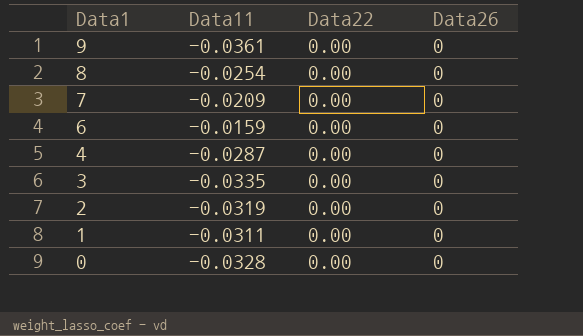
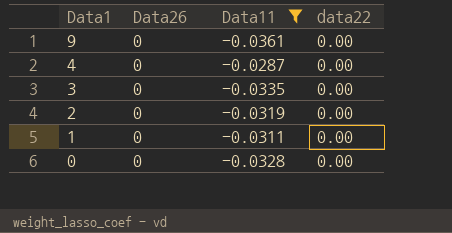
filter: none -> Data11 <= -0.0287
column Data26 | position: 4 -> 2
column name: Data22 -> data22

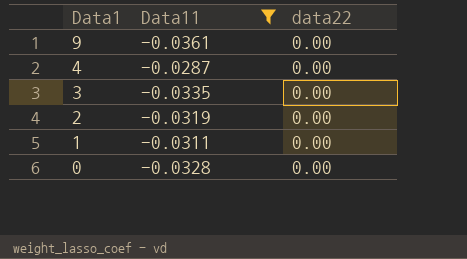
column Data26 | position: 2 -> none

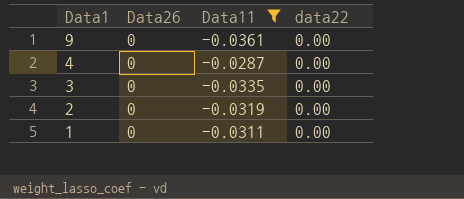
column Data26 | position: none -> 2
row 0: -0.0328 | 0.00 -> none

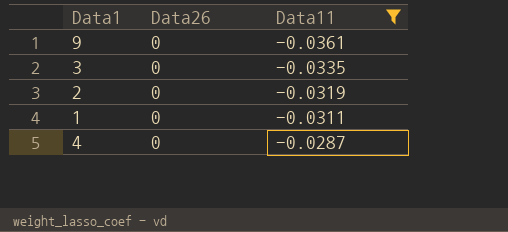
row order: Data1 descending -> Data11 ascending
column data22 | position: 4 -> none

